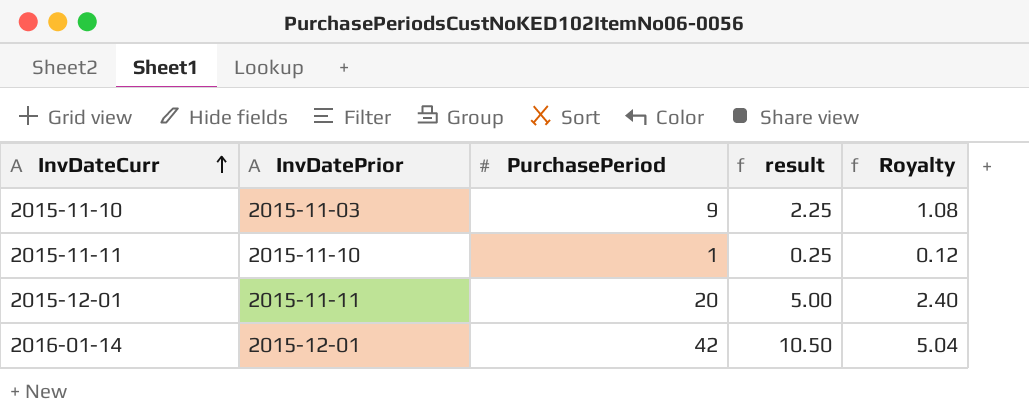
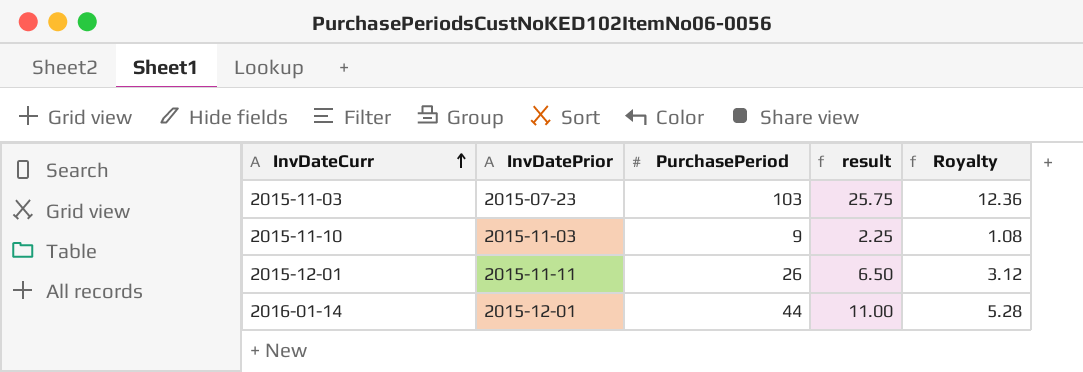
row 2015-11-11: 2015-11-10 | 1 | 0.25 | 0.12 -> none
row 2015-11-03: none -> 2015-07-23 | 103 | 25.75 | 12.36
2015-12-01 | PurchasePeriod: 20 -> 26
2015-12-01 | result: 5.00 -> 6.50
2015-12-01 | Royalty: 2.40 -> 3.12
2016-01-14 | PurchasePeriod: 42 -> 44
2016-01-14 | result: 10.50 -> 11.00
2016-01-14 | Royalty: 5.04 -> 5.28

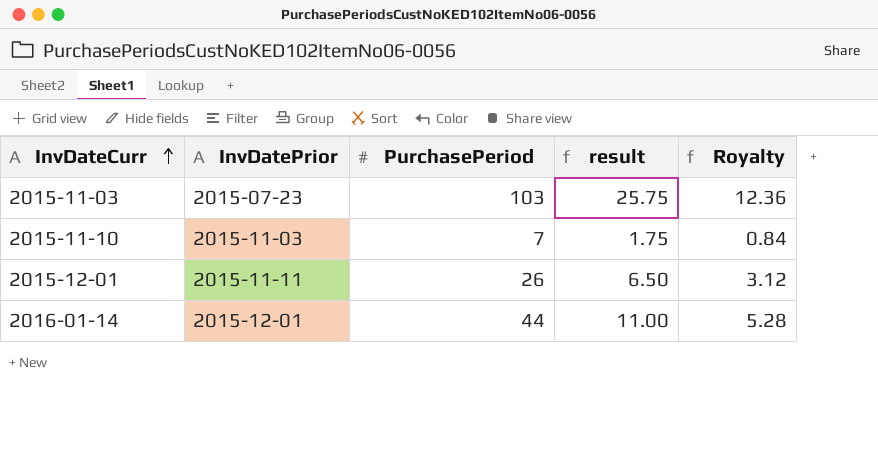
2015-11-10 | PurchasePeriod: 9 -> 7
2015-11-10 | result: 2.25 -> 1.75
2015-11-10 | Royalty: 1.08 -> 0.84

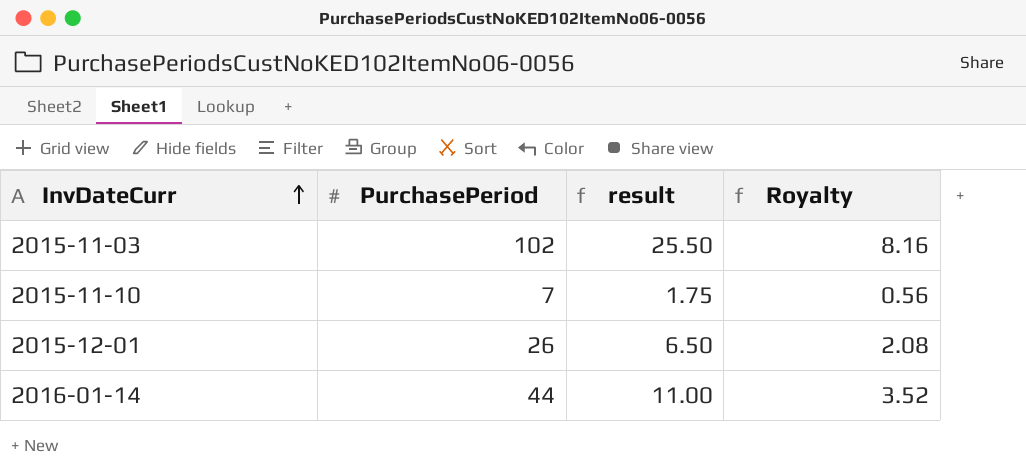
column InvDatePrior | position: 2 -> none
column Royalty | formula: [PurchasePeriod] * 0.12 -> [PurchasePeriod] * 0.08
2015-11-03 | PurchasePeriod: 103 -> 102
2015-11-03 | result: 25.75 -> 25.50

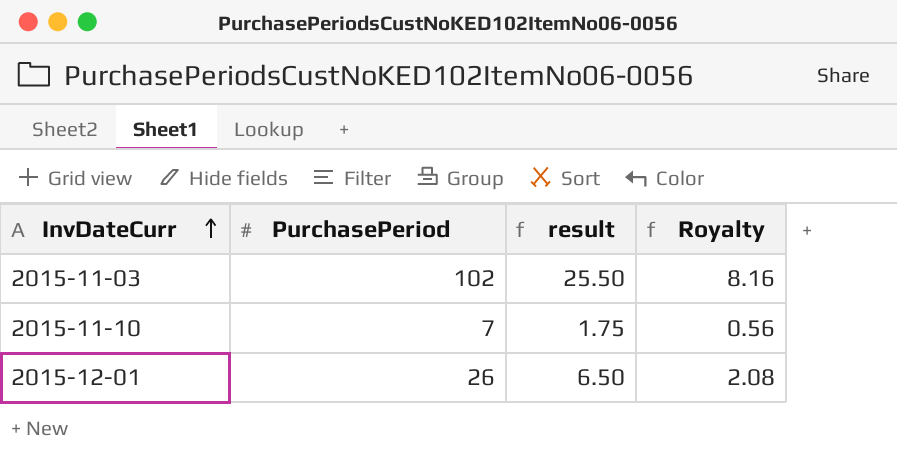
row 2016-01-14: 44 | 11.00 | 3.52 -> none

